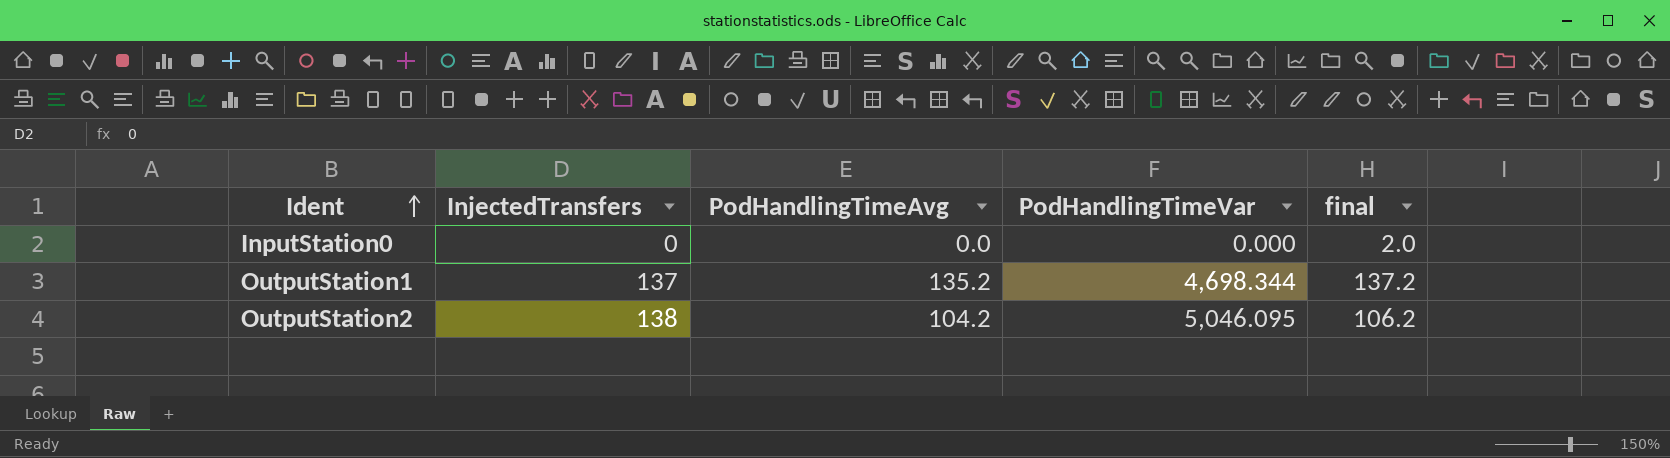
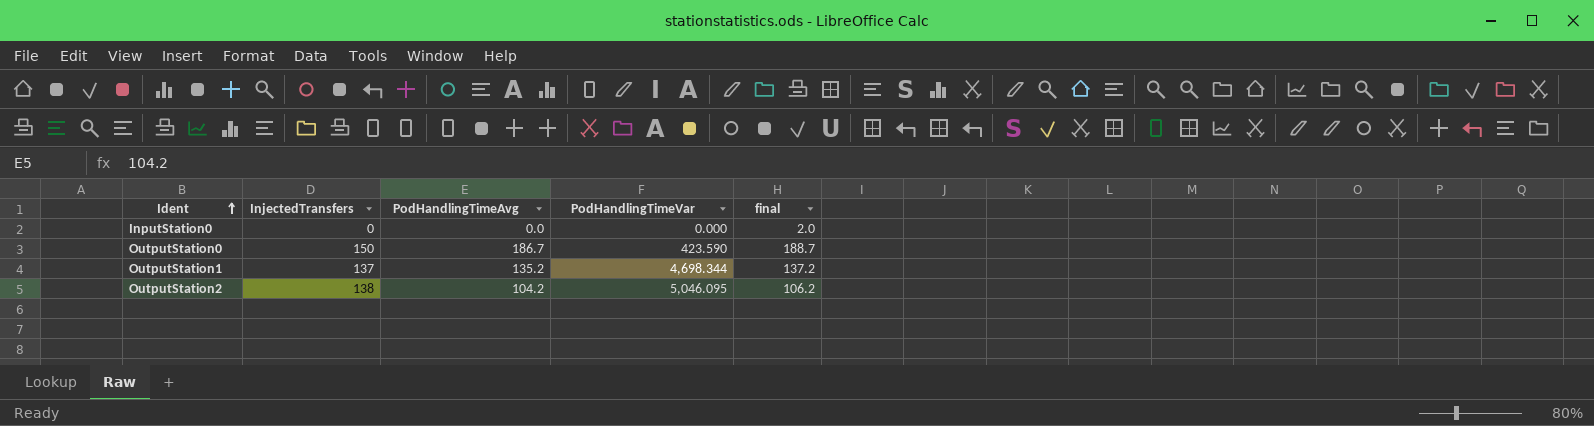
row OutputStation0: none -> 150 | 186.7 | 423.590 | 188.7

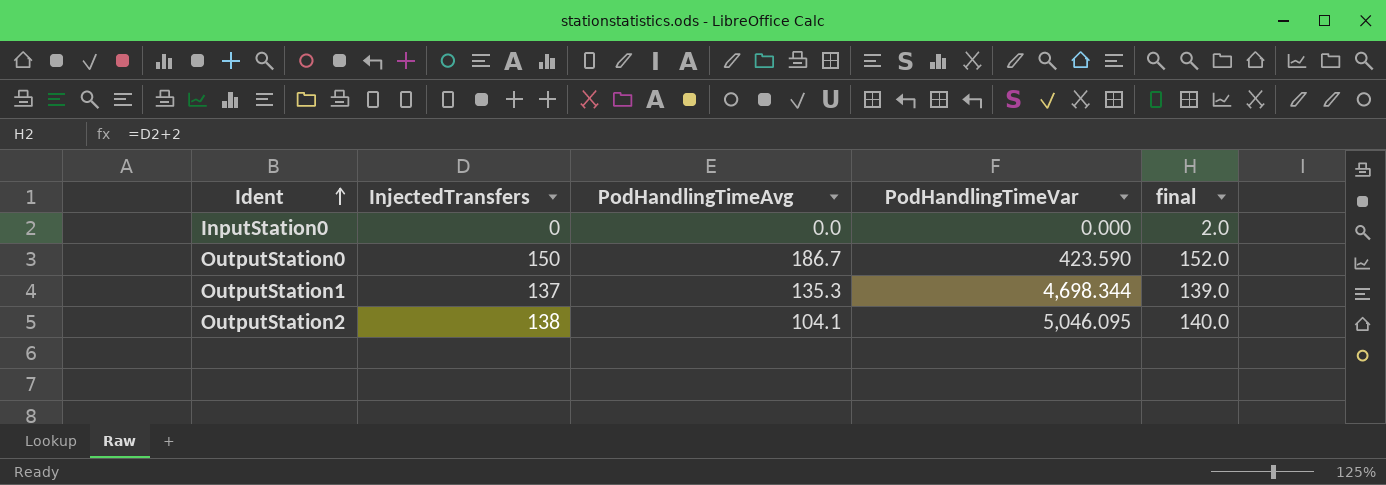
column final | formula: [PodHandlingTimeAvg] + 2 -> [InjectedTransfers] + 2
OutputStation1 | PodHandlingTimeAvg: 135.2 -> 135.3
OutputStation2 | PodHandlingTimeAvg: 104.2 -> 104.1

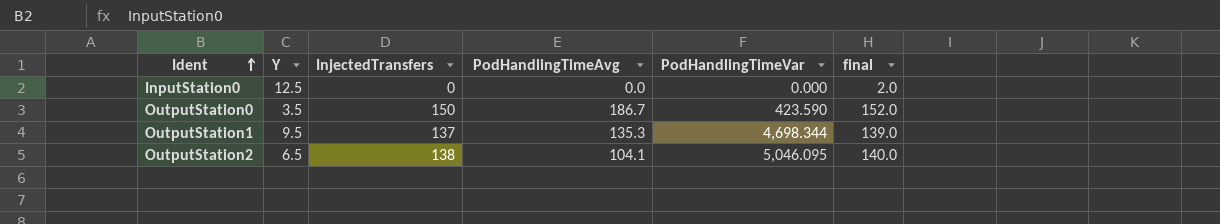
column Y | position: none -> 2

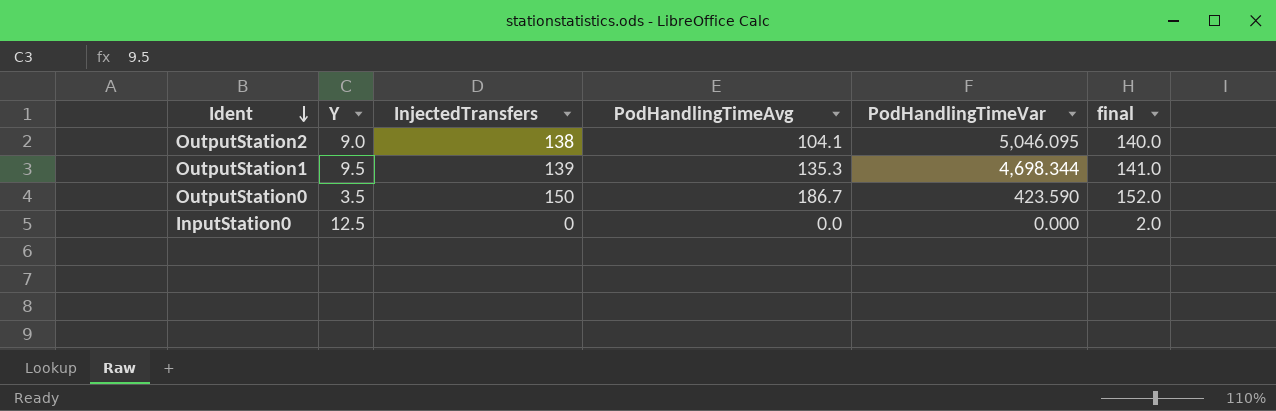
row order: Ident ascending -> Ident descending
OutputStation2 | Y: 6.5 -> 9.0
OutputStation1 | InjectedTransfers: 137 -> 139
OutputStation1 | final: 139.0 -> 141.0

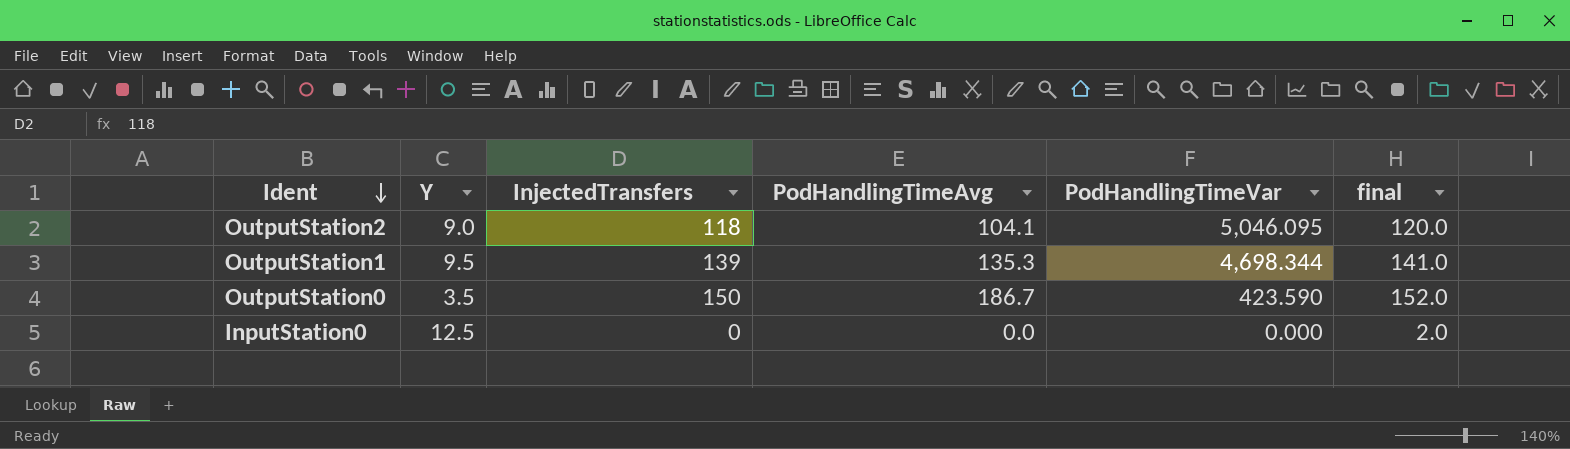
OutputStation2 | InjectedTransfers: 138 -> 118
OutputStation2 | final: 140.0 -> 120.0

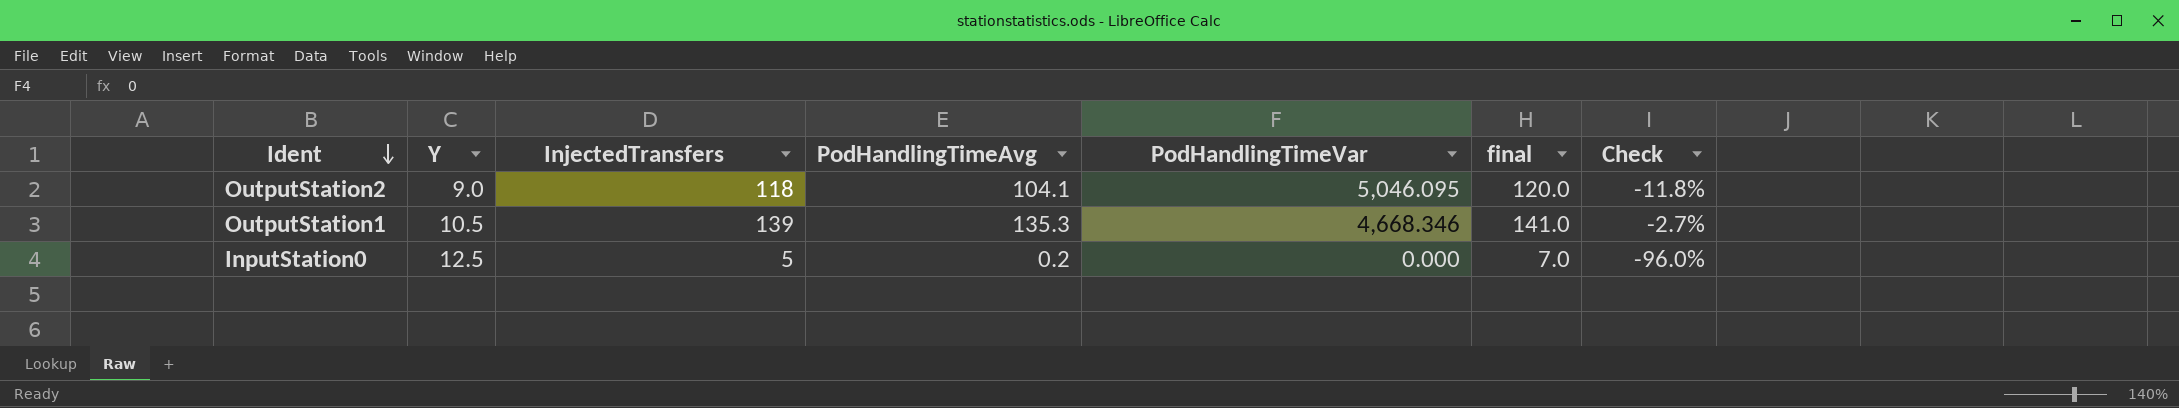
column Check | formula: none -> ([PodHandlingTimeAvg] - [InjectedTransfers]) / [InjectedTransfers]
row OutputStation0: 3.5 | 150 | 186.7 | 423.590 | 152.0 -> none
OutputStation1 | Y: 9.5 -> 10.5
OutputStation1 | PodHandlingTimeVar: 4,698.344 -> 4,668.346
InputStation0 | InjectedTransfers: 0 -> 5
InputStation0 | PodHandlingTimeAvg: 0.0 -> 0.2
InputStation0 | final: 2.0 -> 7.0

